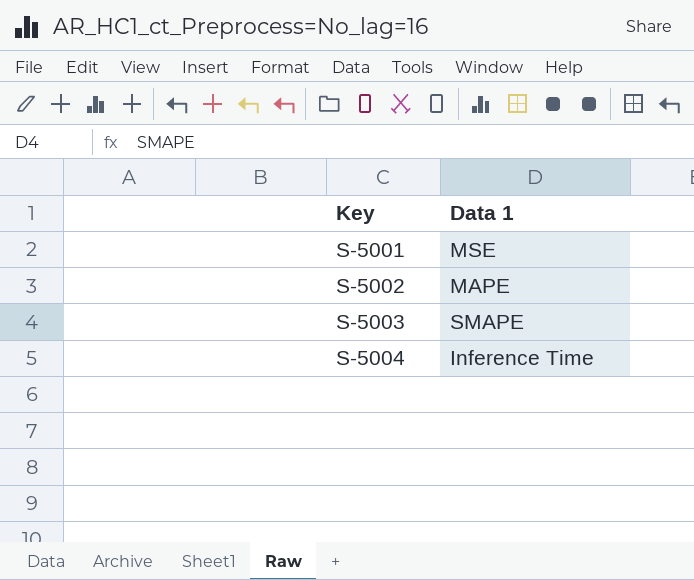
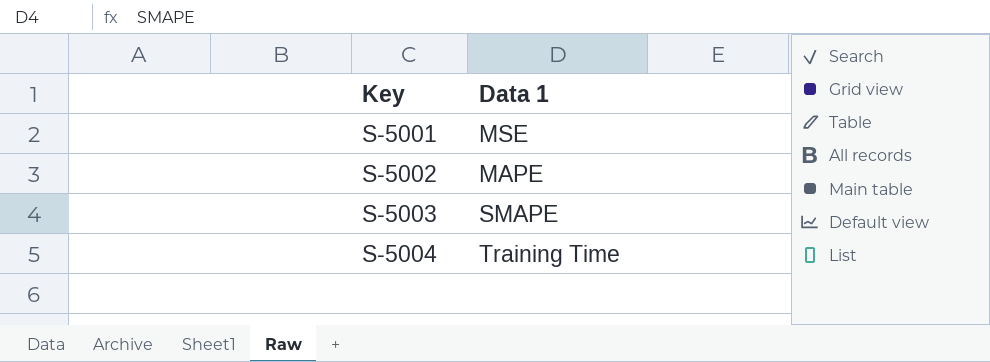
S-5004 | Data 1: Inference Time -> Training Time

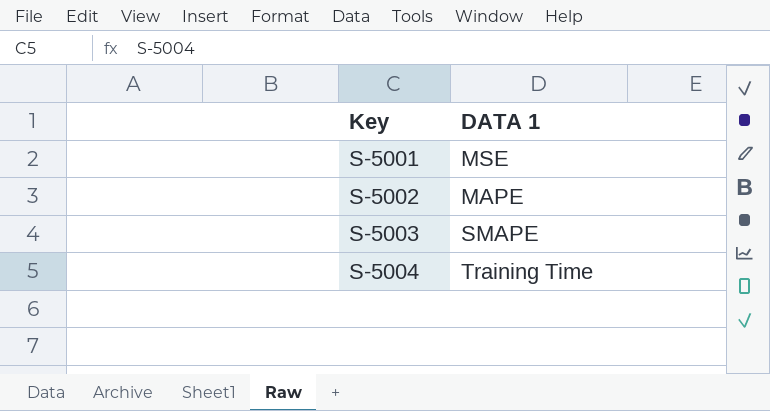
column name: Data 1 -> DATA 1

